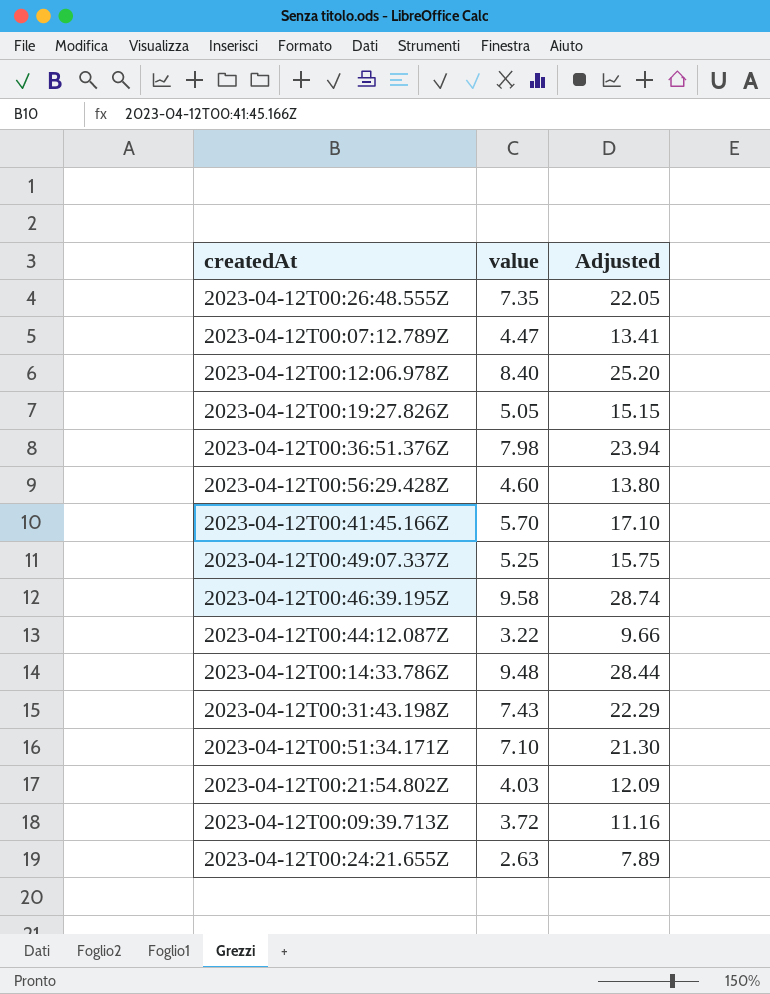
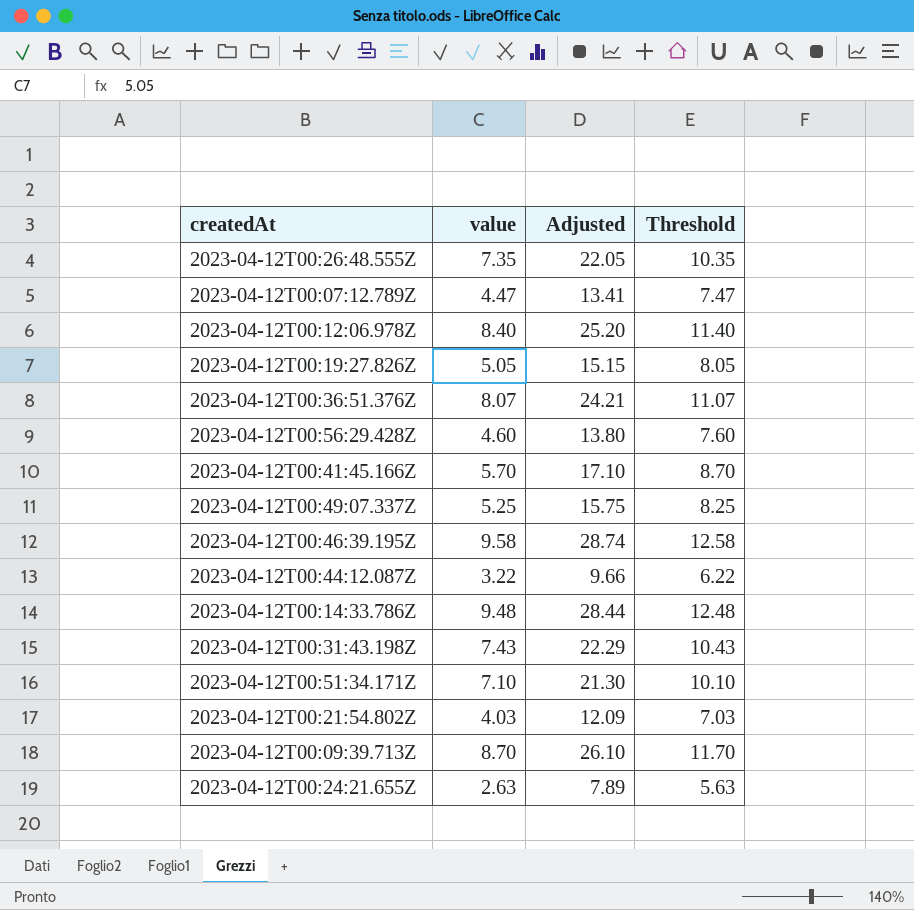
column Threshold | formula: none -> [value] + 3
2023-04-12T00:36:51.376Z | value: 7.98 -> 8.07
2023-04-12T00:36:51.376Z | Adjusted: 23.94 -> 24.21
2023-04-12T00:09:39.713Z | value: 3.72 -> 8.70
2023-04-12T00:09:39.713Z | Adjusted: 11.16 -> 26.10

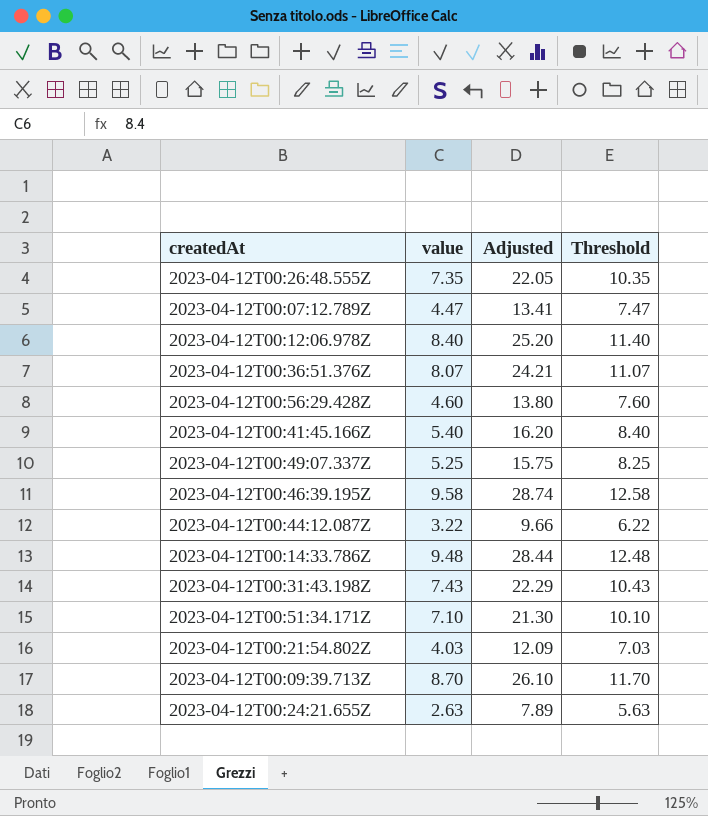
row 2023-04-12T00:19:27.826Z: 5.05 | 15.15 | 8.05 -> none
2023-04-12T00:41:45.166Z | value: 5.70 -> 5.40
2023-04-12T00:41:45.166Z | Adjusted: 17.10 -> 16.20
2023-04-12T00:41:45.166Z | Threshold: 8.70 -> 8.40

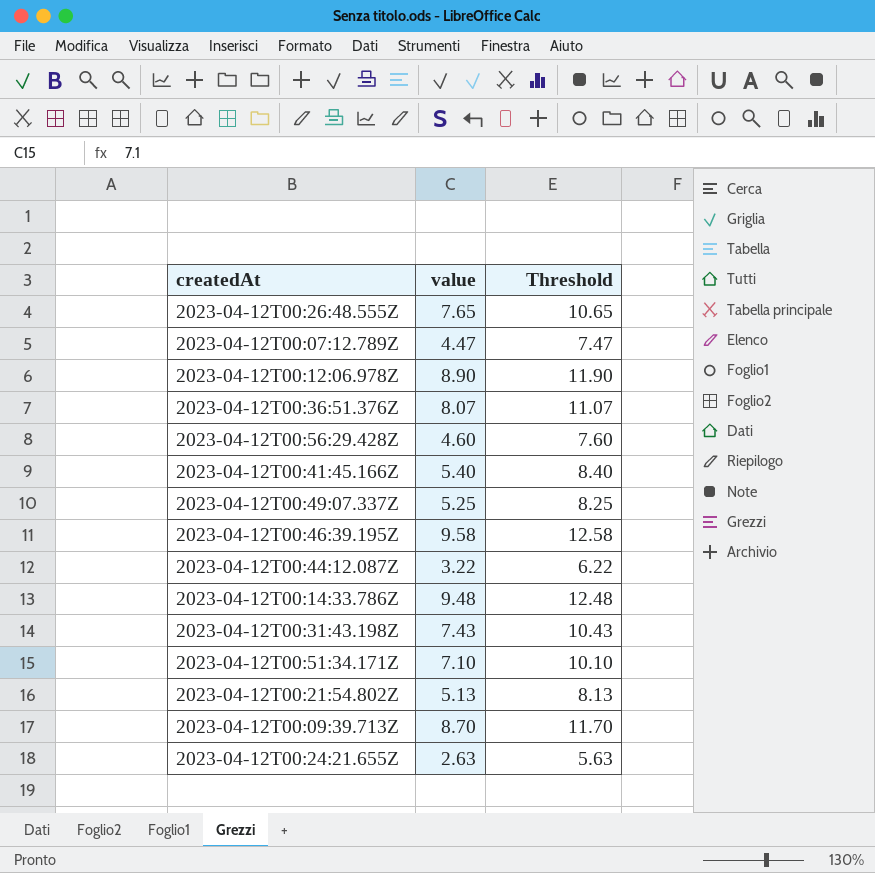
column Adjusted | formula: [value] * 3 -> none
2023-04-12T00:26:48.555Z | value: 7.35 -> 7.65
2023-04-12T00:26:48.555Z | Threshold: 10.35 -> 10.65
2023-04-12T00:12:06.978Z | value: 8.40 -> 8.90
2023-04-12T00:12:06.978Z | Threshold: 11.40 -> 11.90
2023-04-12T00:21:54.802Z | value: 4.03 -> 5.13
2023-04-12T00:21:54.802Z | Threshold: 7.03 -> 8.13

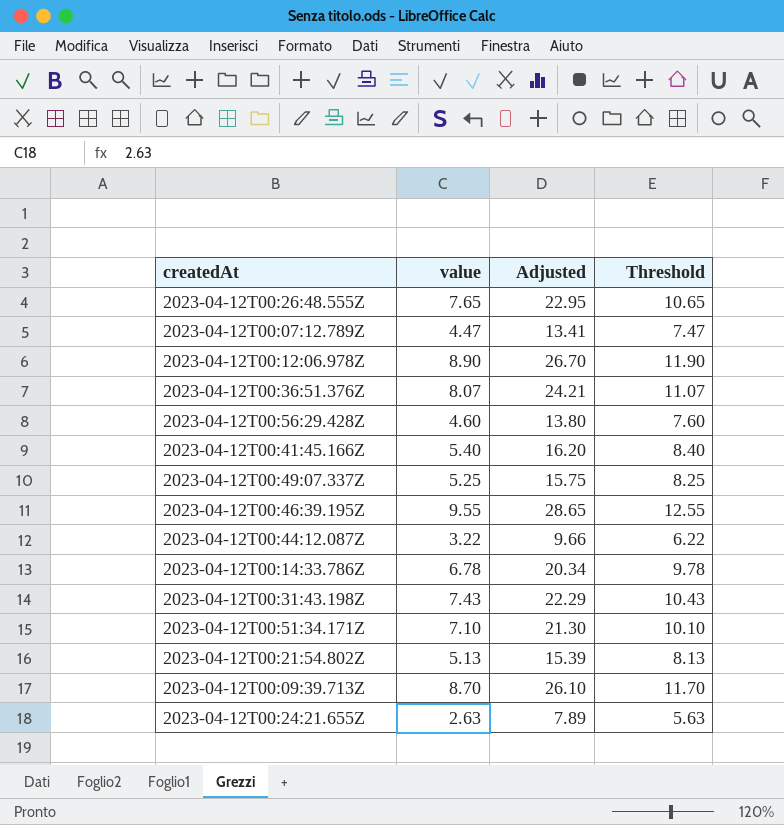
column Adjusted | formula: none -> [value] * 3
2023-04-12T00:46:39.195Z | value: 9.58 -> 9.55
2023-04-12T00:46:39.195Z | Threshold: 12.58 -> 12.55
2023-04-12T00:14:33.786Z | value: 9.48 -> 6.78
2023-04-12T00:14:33.786Z | Threshold: 12.48 -> 9.78

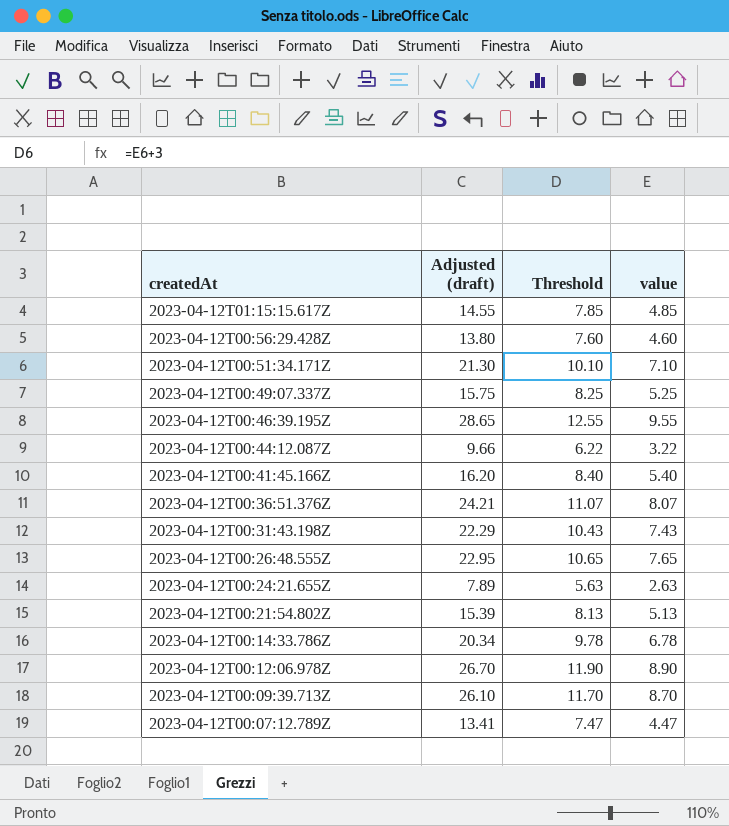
row order: none -> createdAt descending
column name: Adjusted -> Adjusted (draft)
column value | position: 2 -> 4
row 2023-04-12T01:15:15.617Z: none -> 14.55 | 7.85 | 4.85

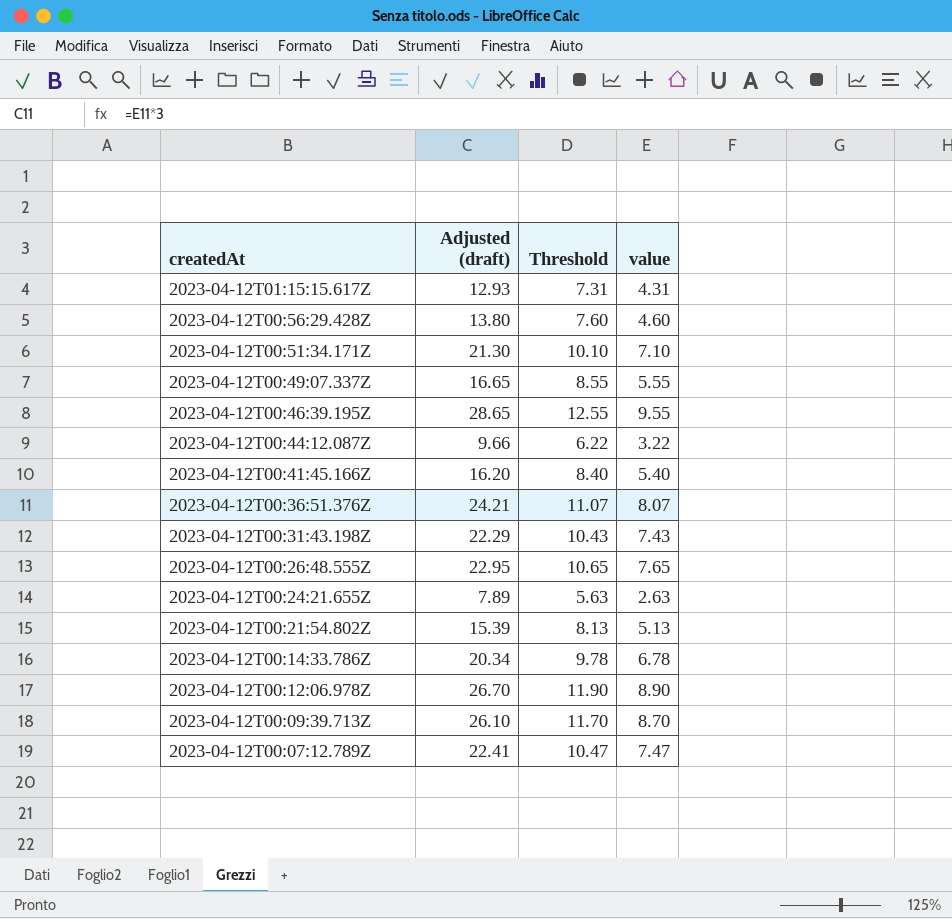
2023-04-12T01:15:15.617Z | Adjusted (draft): 14.55 -> 12.93
2023-04-12T01:15:15.617Z | Threshold: 7.85 -> 7.31
2023-04-12T01:15:15.617Z | value: 4.85 -> 4.31
2023-04-12T00:49:07.337Z | Adjusted (draft): 15.75 -> 16.65
2023-04-12T00:49:07.337Z | Threshold: 8.25 -> 8.55
2023-04-12T00:49:07.337Z | value: 5.25 -> 5.55
2023-04-12T00:07:12.789Z | Adjusted (draft): 13.41 -> 22.41
2023-04-12T00:07:12.789Z | Threshold: 7.47 -> 10.47
2023-04-12T00:07:12.789Z | value: 4.47 -> 7.47

